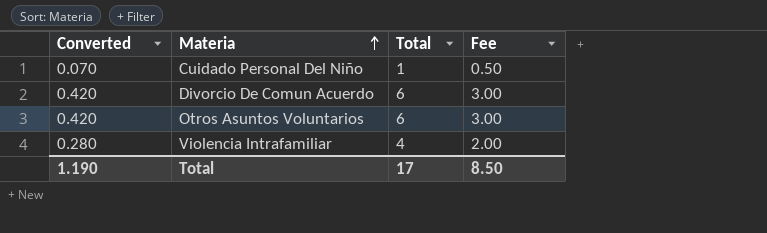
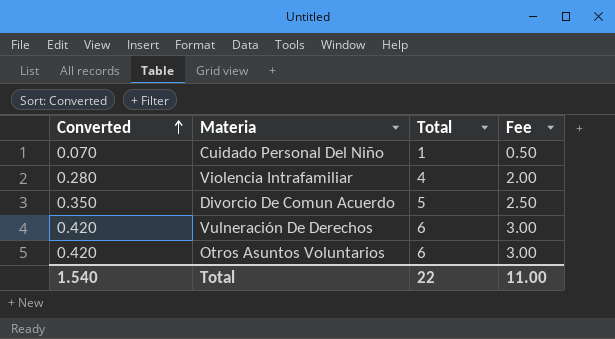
row order: Materia ascending -> Converted ascending
Divorcio De Comun Acuerdo | Converted: 0.420 -> 0.350
Divorcio De Comun Acuerdo | Total: 6 -> 5
Divorcio De Comun Acuerdo | Fee: 3.00 -> 2.50
row Vulneración De Derechos: none -> 0.420 | 6 | 3.00
Total | Converted: 1.190 -> 1.540
Total | Total: 17 -> 22
Total | Fee: 8.50 -> 11.00

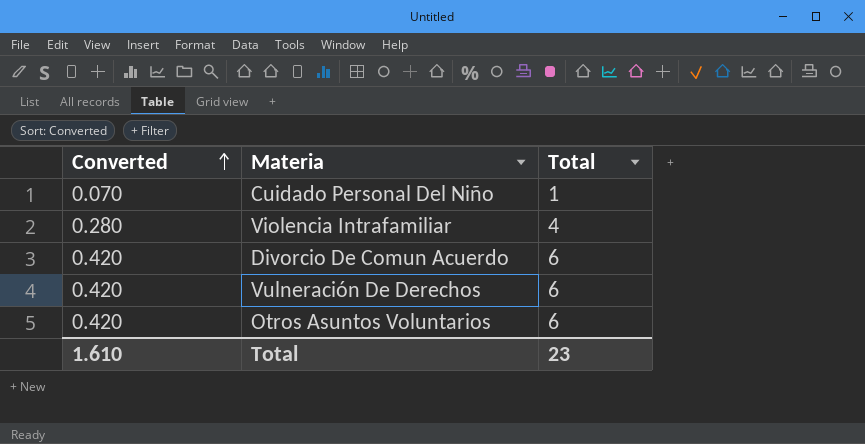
column Fee | formula: [Total] * 0.5 -> none
Divorcio De Comun Acuerdo | Converted: 0.350 -> 0.420
Divorcio De Comun Acuerdo | Total: 5 -> 6
Total | Converted: 1.540 -> 1.610
Total | Total: 22 -> 23

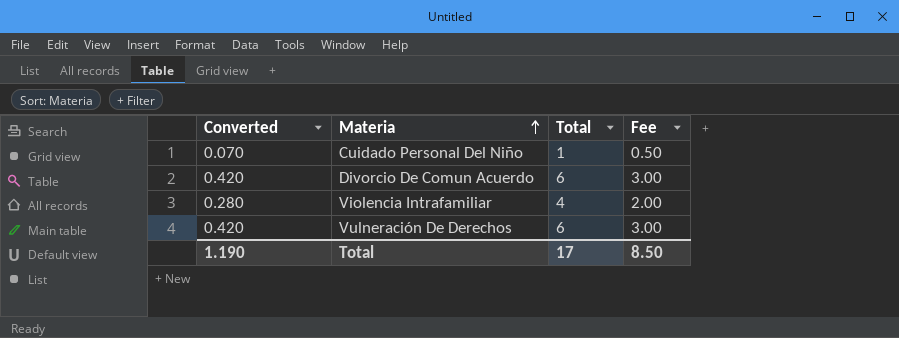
row order: Converted ascending -> Materia ascending
column Fee | formula: none -> [Total] * 0.5
row Otros Asuntos Voluntarios: 0.420 | 6 -> none
Total | Converted: 1.610 -> 1.190
Total | Total: 23 -> 17

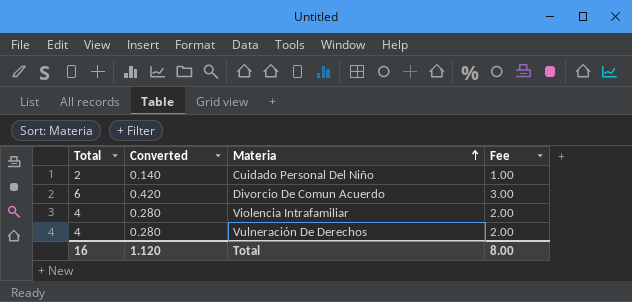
column Total | position: 3 -> 1
Cuidado Personal Del Niño | Total: 1 -> 2
Cuidado Personal Del Niño | Converted: 0.070 -> 0.140
Cuidado Personal Del Niño | Fee: 0.50 -> 1.00
Vulneración De Derechos | Total: 6 -> 4
Vulneración De Derechos | Converted: 0.420 -> 0.280
Vulneración De Derechos | Fee: 3.00 -> 2.00
Total | Total: 17 -> 16
Total | Converted: 1.190 -> 1.120
Total | Fee: 8.50 -> 8.00

